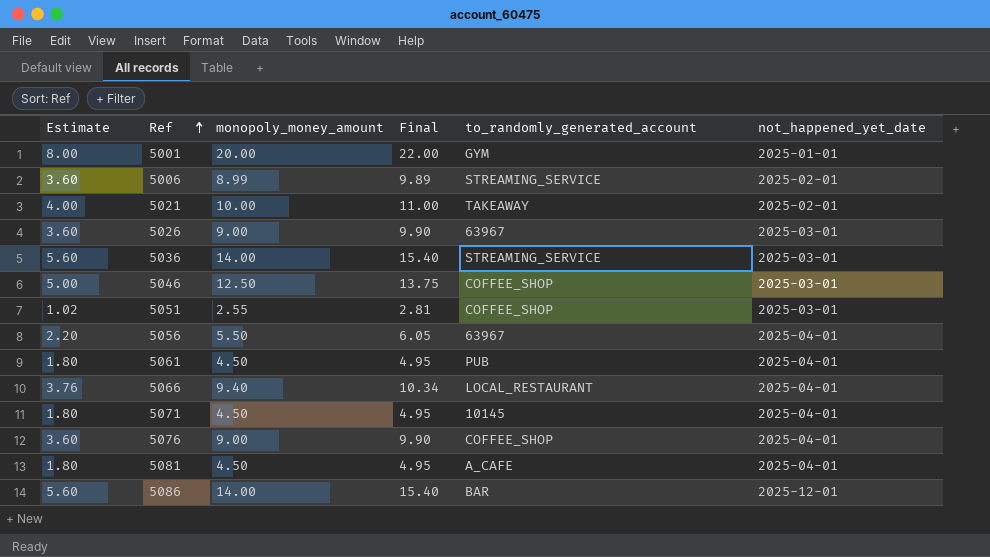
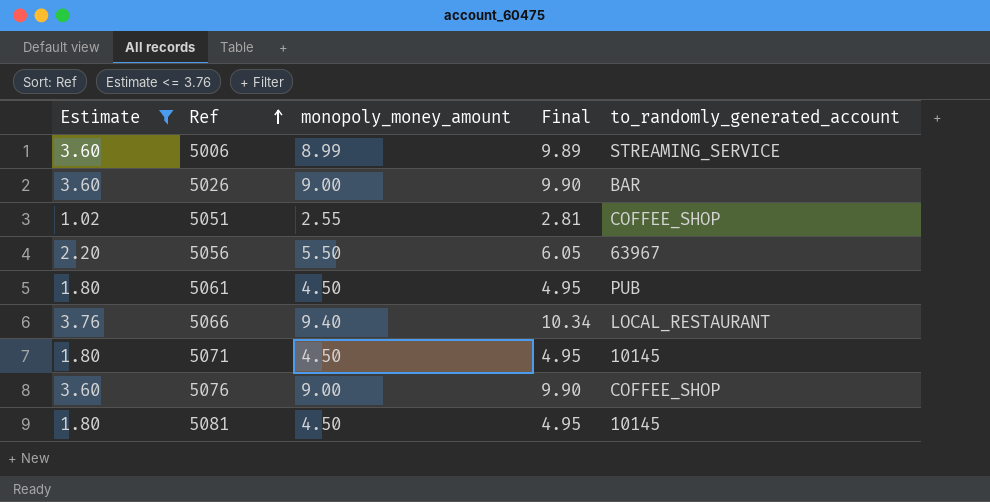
filter: none -> Estimate <= 3.76
column not_happened_yet_date | position: 6 -> none
5026 | to_randomly_generated_account: 63967 -> BAR
5081 | to_randomly_generated_account: A_CAFE -> 10145

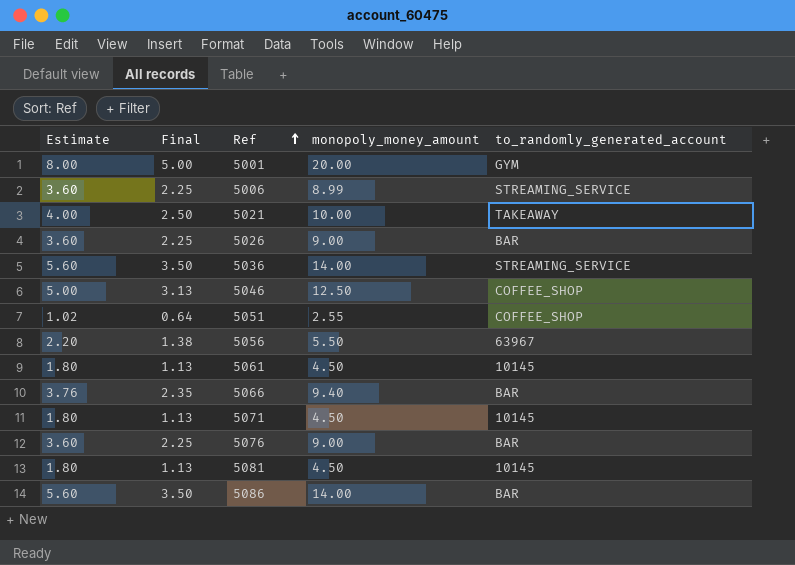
filter: Estimate <= 3.76 -> none
column Final | formula: [monopoly_money_amount] * 1.1 -> [monopoly_money_amount] * 0.25
column Final | position: 4 -> 2
5061 | to_randomly_generated_account: PUB -> 10145
5066 | to_randomly_generated_account: LOCAL_RESTAURANT -> BAR
5076 | to_randomly_generated_account: COFFEE_SHOP -> BAR

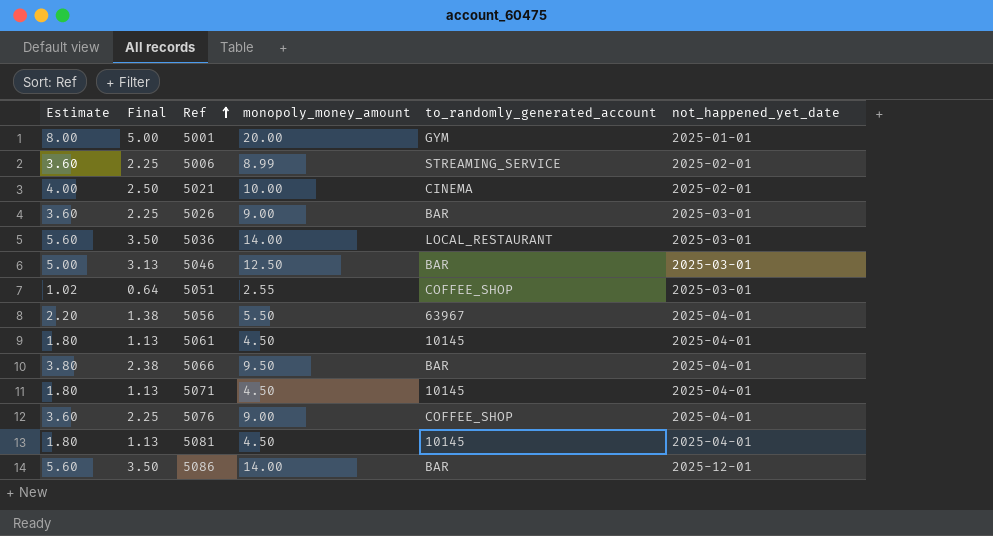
column not_happened_yet_date | position: none -> 6
5021 | to_randomly_generated_account: TAKEAWAY -> CINEMA
5036 | to_randomly_generated_account: STREAMING_SERVICE -> LOCAL_RESTAURANT
5046 | to_randomly_generated_account: COFFEE_SHOP -> BAR
5066 | Estimate: 3.76 -> 3.80
5066 | Final: 2.35 -> 2.38
5066 | monopoly_money_amount: 9.40 -> 9.50
5076 | to_randomly_generated_account: BAR -> COFFEE_SHOP

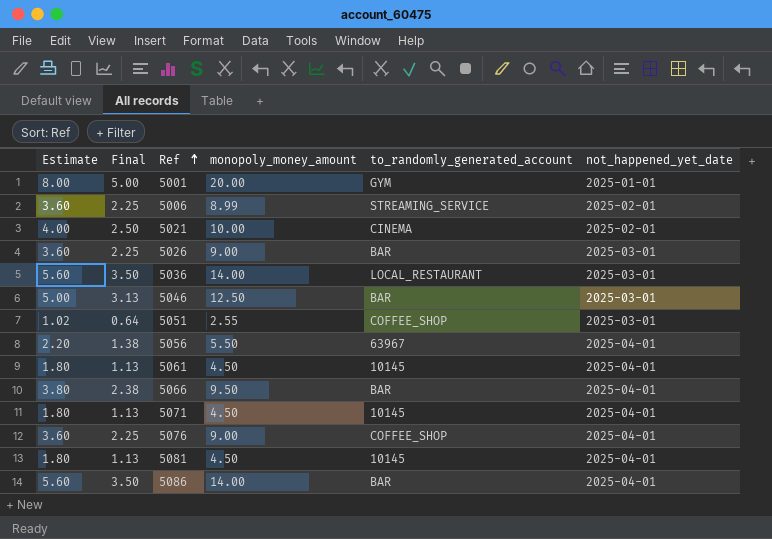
5086 | not_happened_yet_date: 2025-12-01 -> 2025-04-01

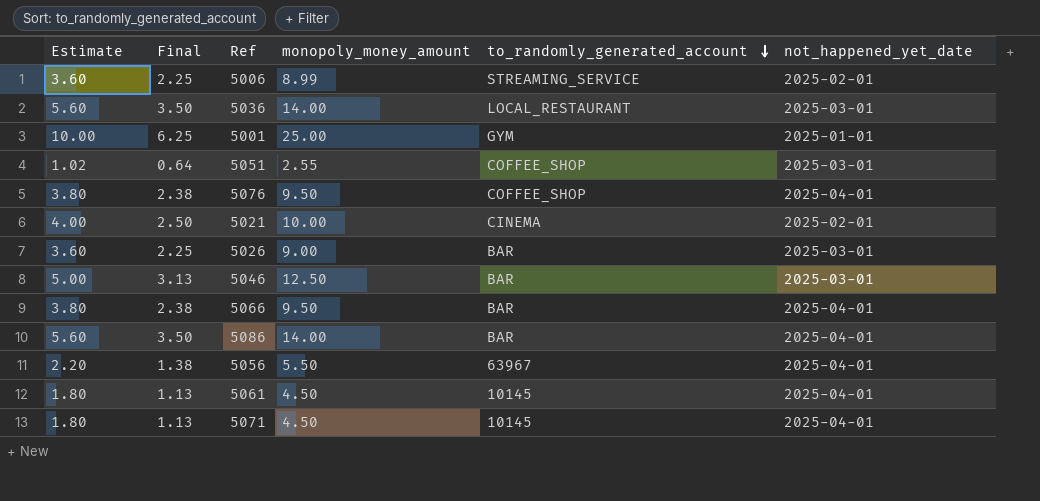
row order: Ref ascending -> to_randomly_generated_account descending
row 5081: 1.80 | 1.13 | 4.50 | 10145 | 2025-04-01 -> none
5001 | Estimate: 8.00 -> 10.00
5001 | Final: 5.00 -> 6.25
5001 | monopoly_money_amount: 20.00 -> 25.00
5076 | Estimate: 3.60 -> 3.80
5076 | Final: 2.25 -> 2.38
5076 | monopoly_money_amount: 9.00 -> 9.50

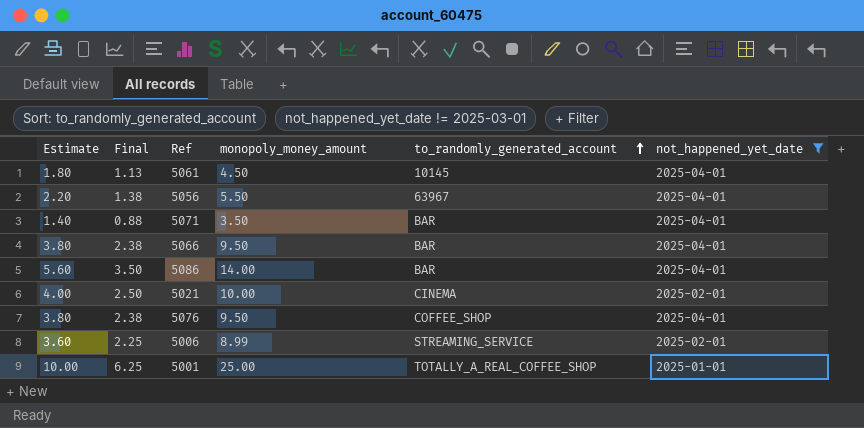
filter: none -> not_happened_yet_date != 2025-03-01
row order: to_randomly_generated_account descending -> to_randomly_generated_account ascending
5071 | Estimate: 1.80 -> 1.40
5071 | Final: 1.13 -> 0.88
5071 | monopoly_money_amount: 4.50 -> 3.50
5071 | to_randomly_generated_account: 10145 -> BAR
5001 | to_randomly_generated_account: GYM -> TOTALLY_A_REAL_COFFEE_SHOP

